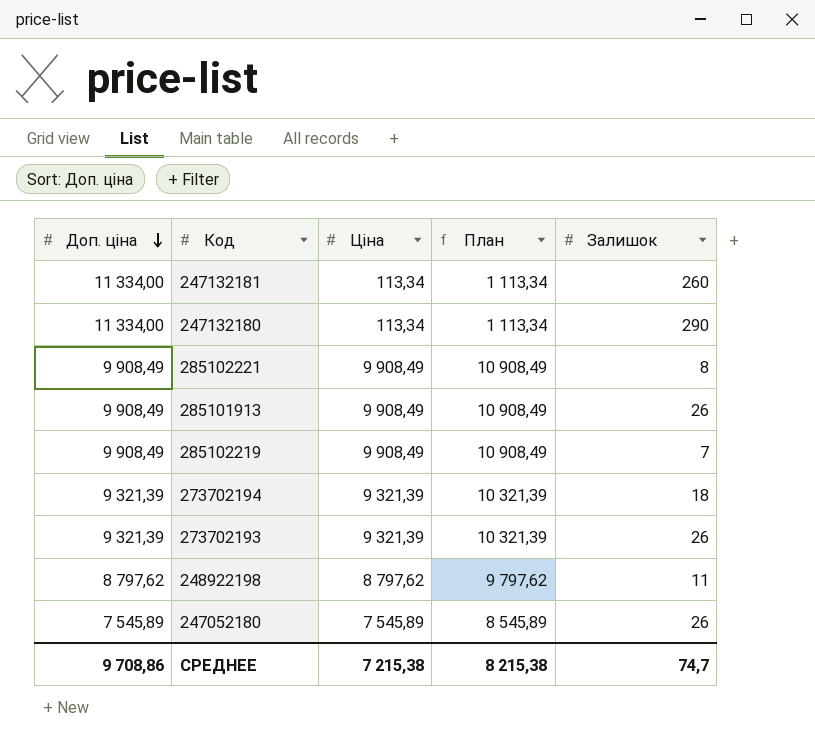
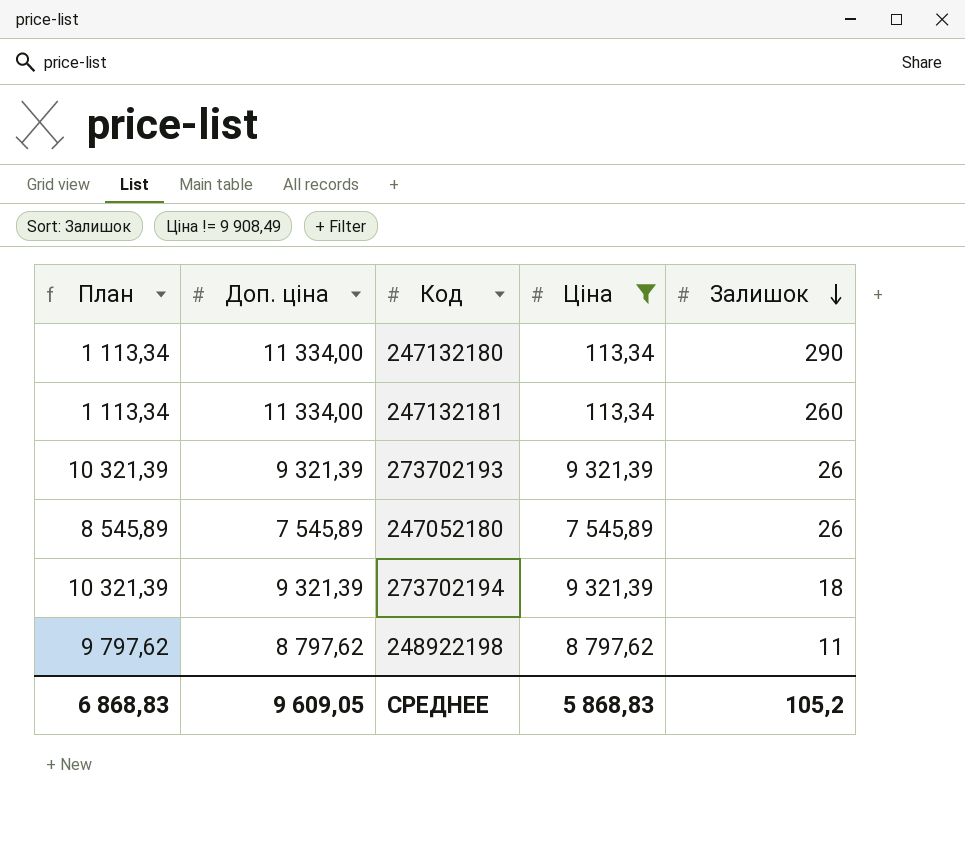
filter: none -> Ціна != 9 908,49
row order: Доп. ціна descending -> Залишок descending
column План | position: 4 -> 1
СРЕДНЕЕ | План: 8 215,38 -> 6 868,83
СРЕДНЕЕ | Доп. ціна: 9 708,86 -> 9 609,05
СРЕДНЕЕ | Ціна: 7 215,38 -> 5 868,83
СРЕДНЕЕ | Залишок: 74,7 -> 105,2

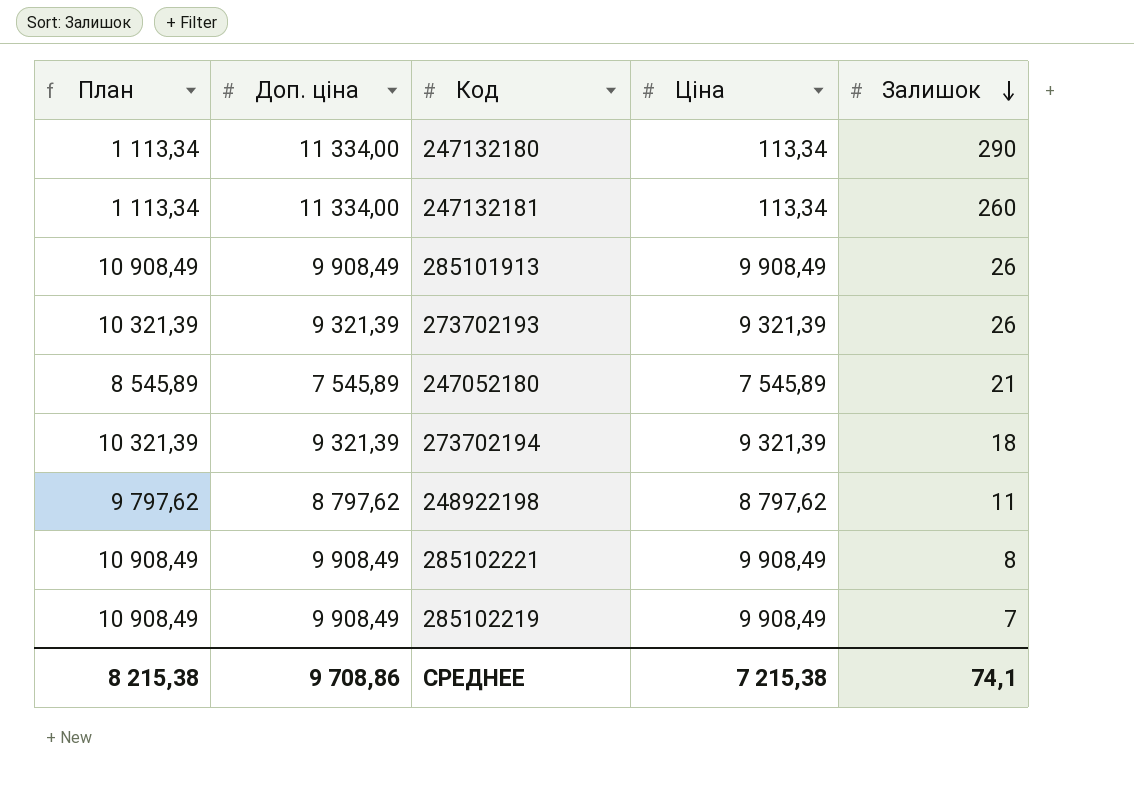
filter: Ціна != 9 908,49 -> none
247052180 | Залишок: 26 -> 21
СРЕДНЕЕ | План: 6 868,83 -> 8 215,38
СРЕДНЕЕ | Доп. ціна: 9 609,05 -> 9 708,86
СРЕДНЕЕ | Ціна: 5 868,83 -> 7 215,38
СРЕДНЕЕ | Залишок: 105,2 -> 74,1

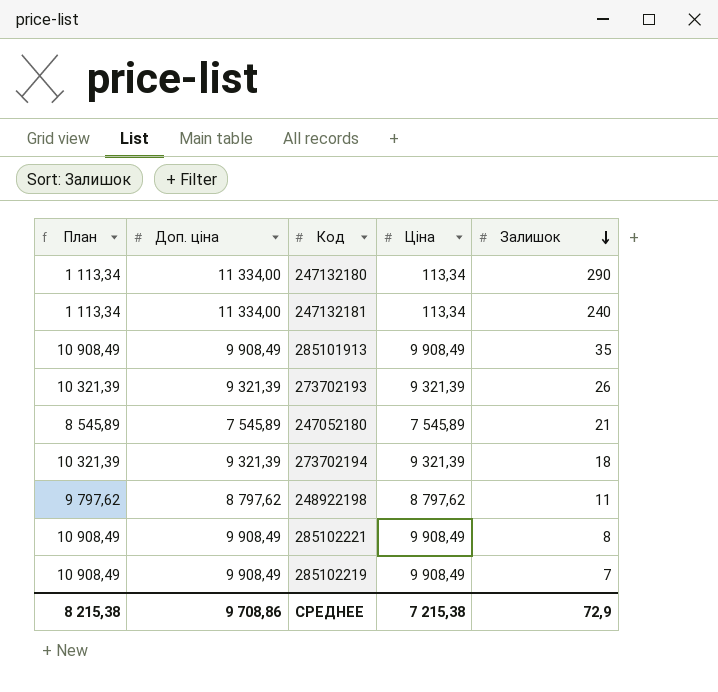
247132181 | Залишок: 260 -> 240
285101913 | Залишок: 26 -> 35
СРЕДНЕЕ | Залишок: 74,1 -> 72,9

